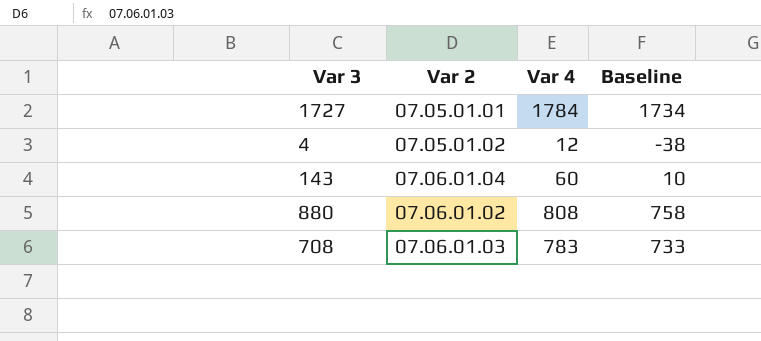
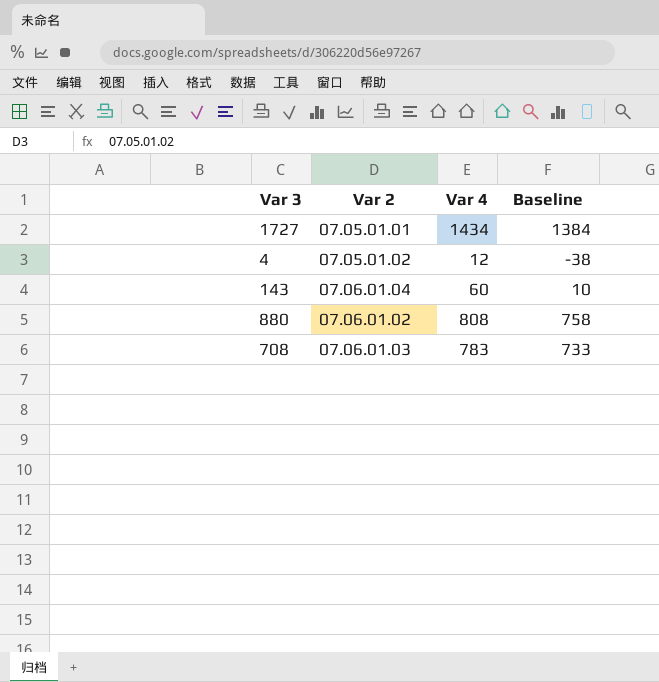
1727 | Var 4: 1784 -> 1434
1727 | Baseline: 1734 -> 1384

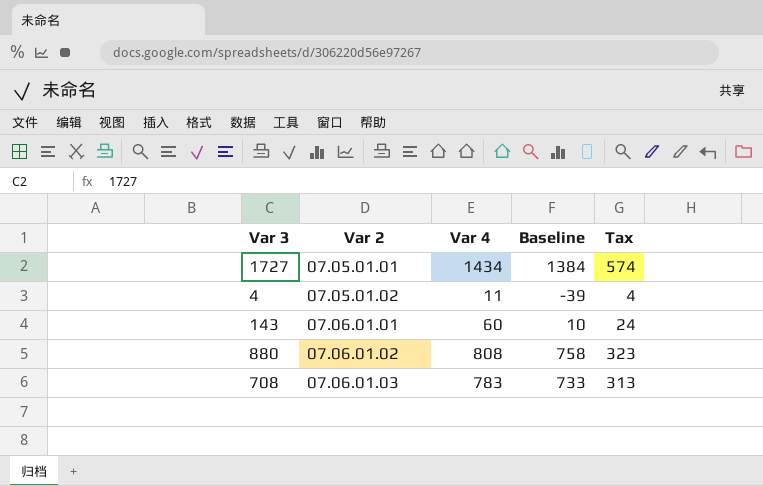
column Tax | formula: none -> [Var 4] * 0.4
4 | Var 4: 12 -> 11
4 | Baseline: -38 -> -39
143 | Var 2: 07.06.01.04 -> 07.06.01.01

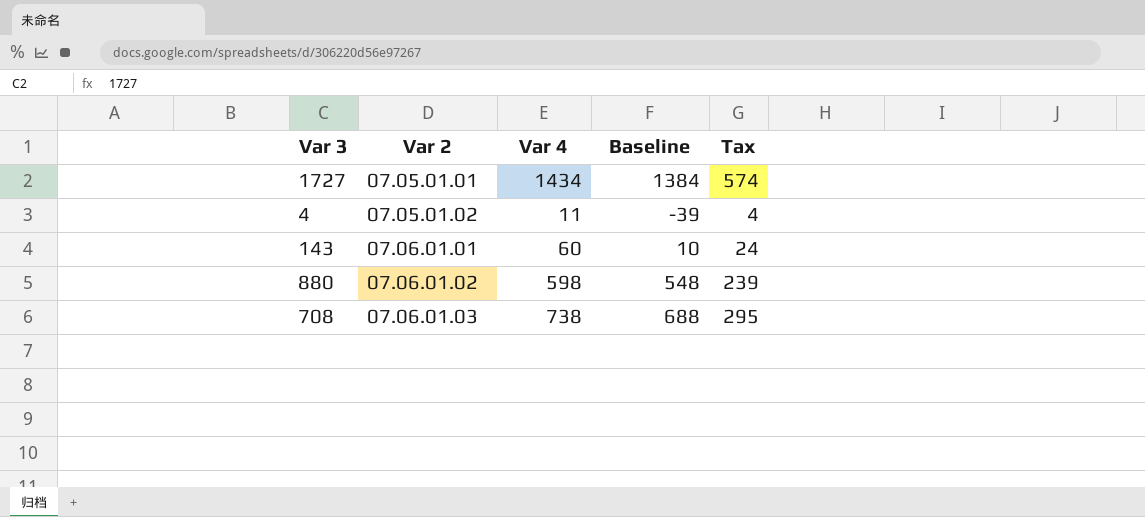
880 | Var 4: 808 -> 598
880 | Baseline: 758 -> 548
880 | Tax: 323 -> 239
708 | Var 4: 783 -> 738
708 | Baseline: 733 -> 688
708 | Tax: 313 -> 295

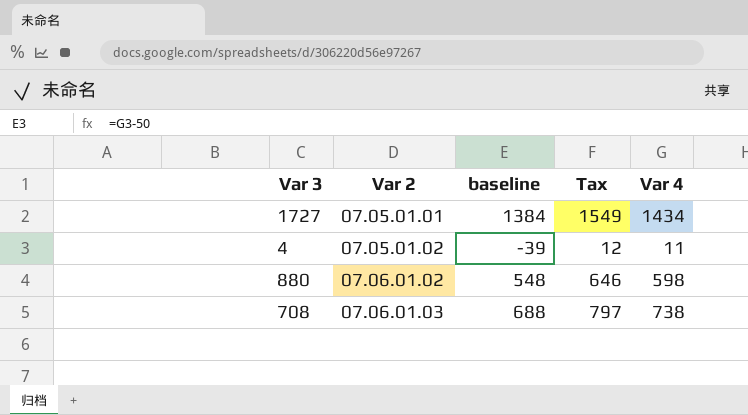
column name: Baseline -> baseline
column Tax | formula: [Var 4] * 0.4 -> [Var 4] * 1.08
column Var 4 | position: 3 -> 5
row 143: 07.06.01.01 | 60 | 10 | 24 -> none

